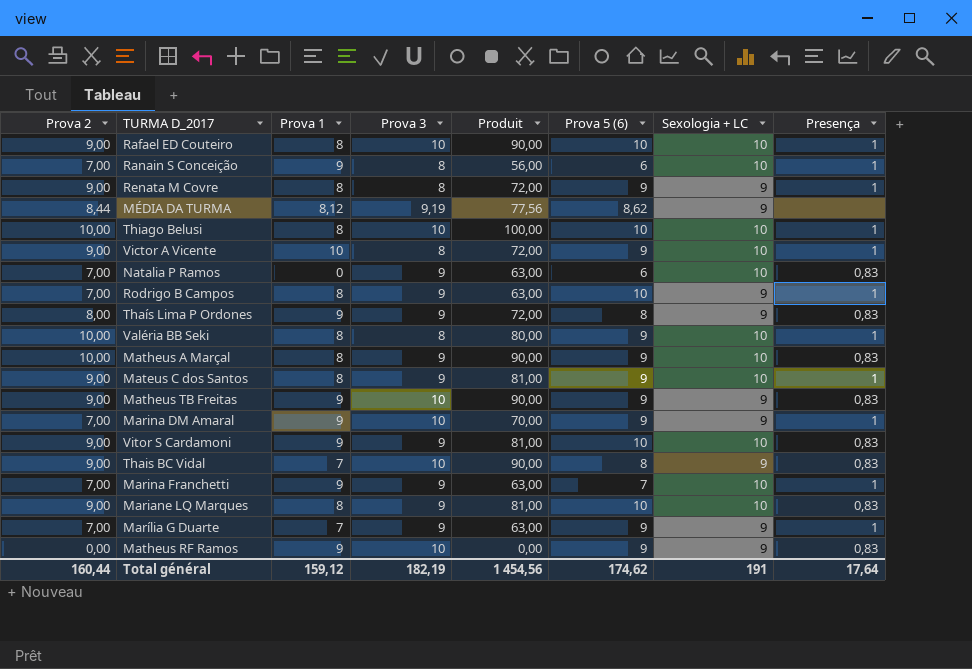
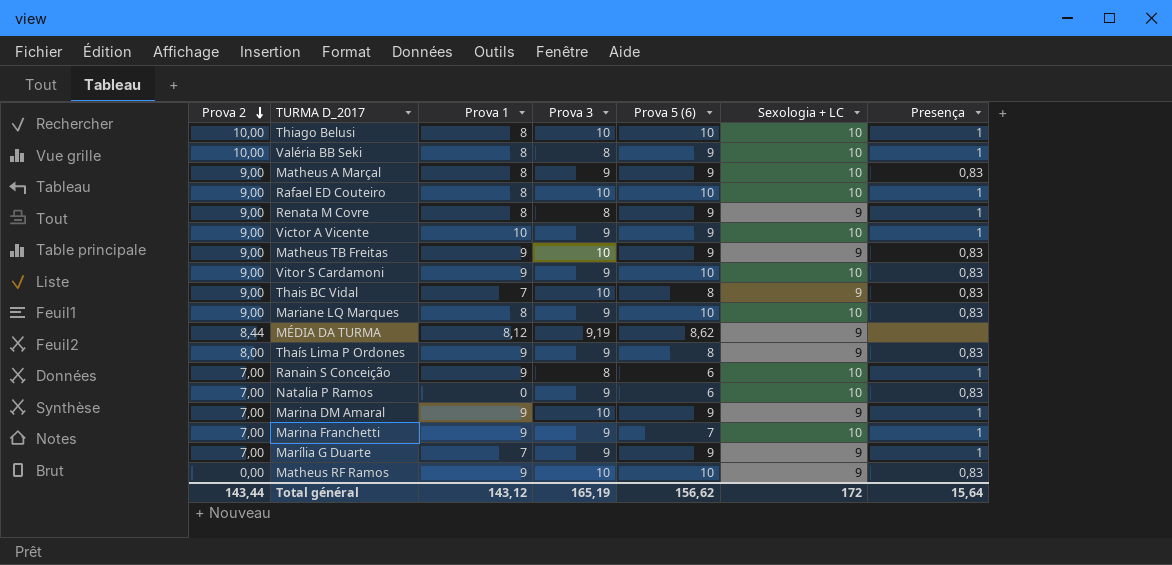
row order: none -> Prova 2 descending
column Produit | formula: [Prova 2] * [Prova 3] -> none
row Rodrigo B Campos: 7,00 | 8 | 9 | 63,00 | 10 | 9 | 1 -> none
row Mateus C dos Santos: 9,00 | 8 | 9 | 81,00 | 9 | 10 | 1 -> none
Matheus A Marçal | Prova 2: 10,00 -> 9,00
Victor A Vicente | Prova 3: 8 -> 9
Matheus RF Ramos | Prova 5 (6): 9 -> 10
Total général | Prova 2: 160,44 -> 143,44
Total général | Prova 1: 159,12 -> 143,12
Total général | Prova 3: 182,19 -> 165,19
Total général | Prova 5 (6): 174,62 -> 156,62
Total général | Sexologia + LC: 191 -> 172
Total général | Presença: 17,64 -> 15,64

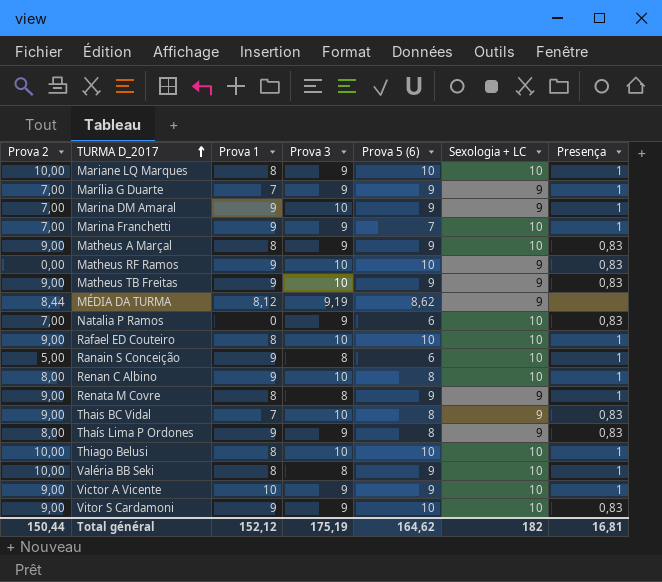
row order: Prova 2 descending -> TURMA D_2017 ascending
Mariane LQ Marques | Prova 2: 9,00 -> 10,00
Mariane LQ Marques | Presença: 0,83 -> 1
Ranain S Conceição | Prova 2: 7,00 -> 5,00
row Renan C Albino: none -> 8,00 | 9 | 10 | 8 | 10 | 1
Total général | Prova 2: 143,44 -> 150,44
Total général | Prova 1: 143,12 -> 152,12
Total général | Prova 3: 165,19 -> 175,19
Total général | Prova 5 (6): 156,62 -> 164,62
Total général | Sexologia + LC: 172 -> 182
Total général | Presença: 15,64 -> 16,81

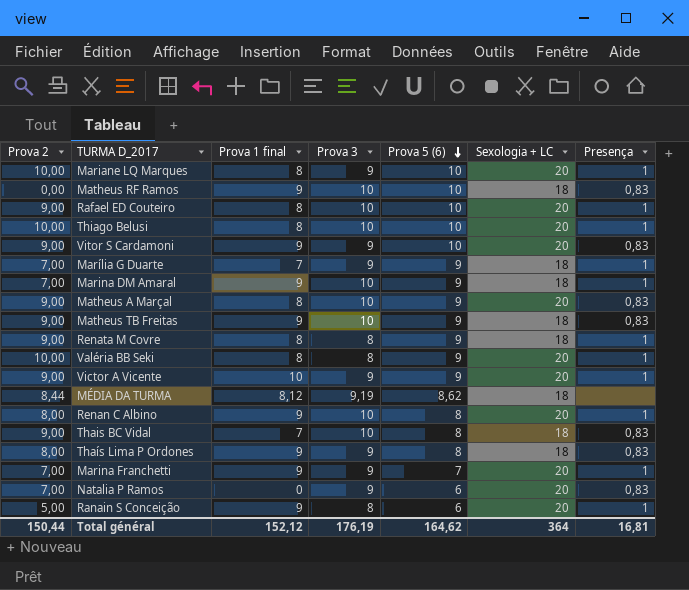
row order: TURMA D_2017 ascending -> Prova 5 (6) descending
column name: Prova 1 -> Prova 1 final
Mariane LQ Marques | Sexologia + LC: 10 -> 20
Matheus RF Ramos | Sexologia + LC: 9 -> 18
Rafael ED Couteiro | Sexologia + LC: 10 -> 20
Thiago Belusi | Sexologia + LC: 10 -> 20
Vitor S Cardamoni | Sexologia + LC: 10 -> 20
Marília G Duarte | Sexologia + LC: 9 -> 18
Marina DM Amaral | Sexologia + LC: 9 -> 18
Matheus A Marçal | Prova 3: 9 -> 10
Matheus A Marçal | Sexologia + LC: 10 -> 20
Matheus TB Freitas | Sexologia + LC: 9 -> 18
Renata M Covre | Sexologia + LC: 9 -> 18
Valéria BB Seki | Sexologia + LC: 10 -> 20
Victor A Vicente | Sexologia + LC: 10 -> 20
MÉDIA DA TURMA | Sexologia + LC: 9 -> 18
Renan C Albino | Sexologia + LC: 10 -> 20
Thais BC Vidal | Sexologia + LC: 9 -> 18
Thaís Lima P Ordones | Sexologia + LC: 9 -> 18
Marina Franchetti | Sexologia + LC: 10 -> 20
Natalia P Ramos | Sexologia + LC: 10 -> 20
Ranain S Conceição | Sexologia + LC: 10 -> 20
Total général | Prova 3: 175,19 -> 176,19
Total général | Sexologia + LC: 182 -> 364

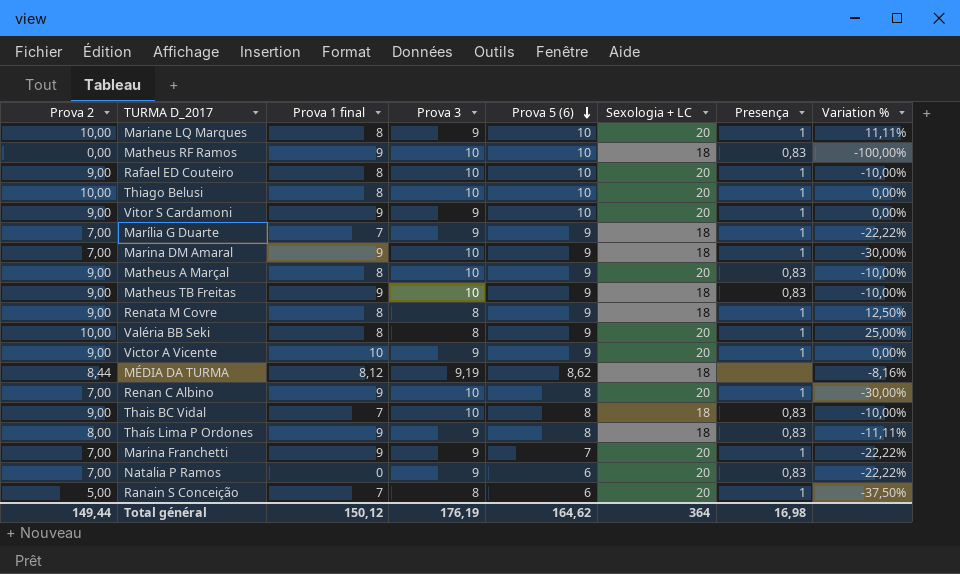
column Variation % | formula: none -> ([Prova 2] - [Prova 3]) / [Prova 3]
Vitor S Cardamoni | Presença: 0,83 -> 1
Renan C Albino | Prova 2: 8,00 -> 7,00
Ranain S Conceição | Prova 1 final: 9 -> 7
Total général | Prova 2: 150,44 -> 149,44
Total général | Prova 1 final: 152,12 -> 150,12
Total général | Presença: 16,81 -> 16,98

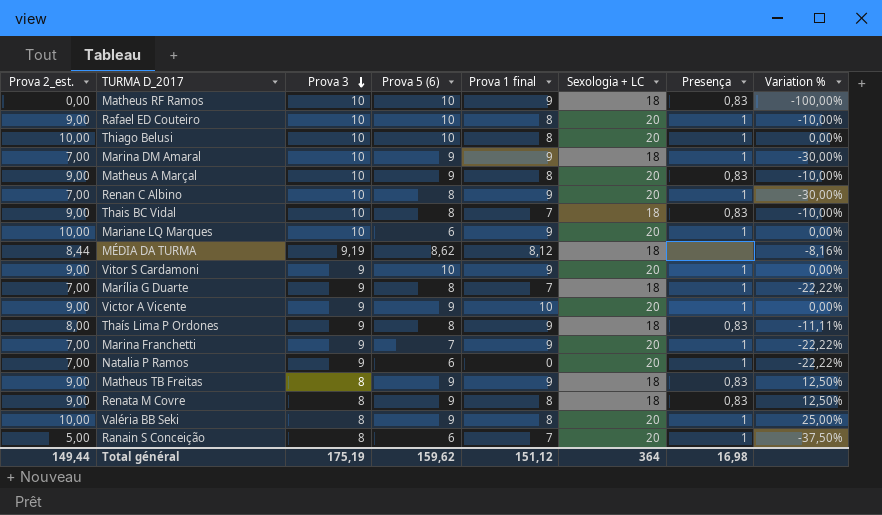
row order: Prova 5 (6) descending -> Prova 3 descending
column name: Prova 2 -> Prova 2_est.
column Prova 1 final | position: 3 -> 5
Mariane LQ Marques | Prova 3: 9 -> 10
Mariane LQ Marques | Prova 5 (6): 10 -> 6
Mariane LQ Marques | Prova 1 final: 8 -> 9
Mariane LQ Marques | Variation %: 11,11% -> 0,00%
Marília G Duarte | Prova 5 (6): 9 -> 8
Natalia P Ramos | Presença: 0,83 -> 1
Matheus TB Freitas | Prova 3: 10 -> 8
Matheus TB Freitas | Variation %: -10,00% -> 12,50%
Renata M Covre | Presença: 1 -> 0,83
Total général | Prova 3: 176,19 -> 175,19
Total général | Prova 5 (6): 164,62 -> 159,62
Total général | Prova 1 final: 150,12 -> 151,12

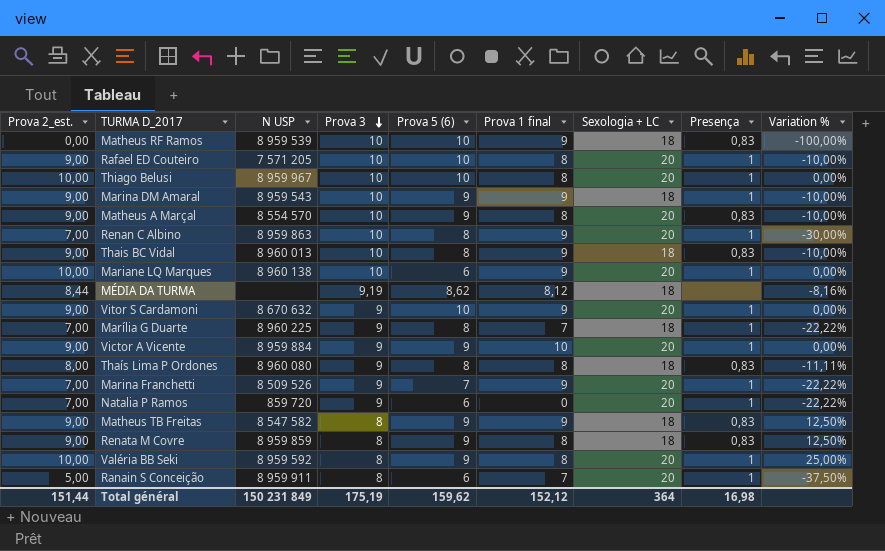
column N USP | position: none -> 3
Marina DM Amaral | Prova 2_est.: 7,00 -> 9,00
Marina DM Amaral | Variation %: -30,00% -> -10,00%
Thais BC Vidal | Prova 1 final: 7 -> 9
Thaís Lima P Ordones | Prova 1 final: 9 -> 8
Total général | Prova 2_est.: 149,44 -> 151,44
Total général | Prova 1 final: 151,12 -> 152,12

